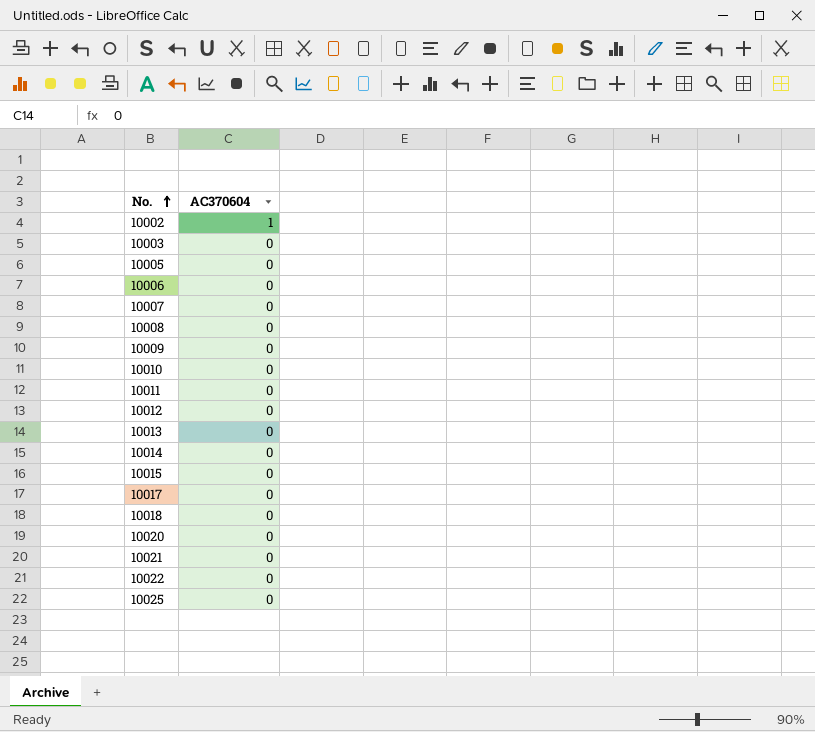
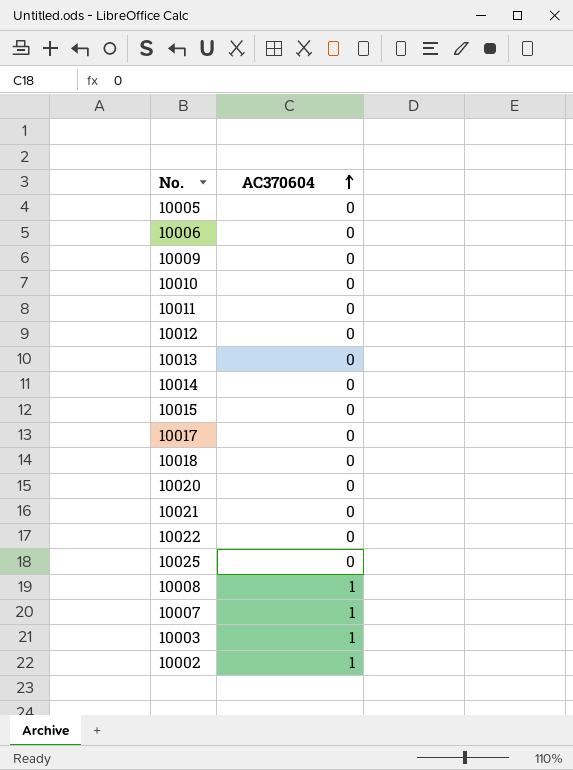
row order: No. ascending -> AC370604 ascending
10008 | AC370604: 0 -> 1
10007 | AC370604: 0 -> 1
10003 | AC370604: 0 -> 1

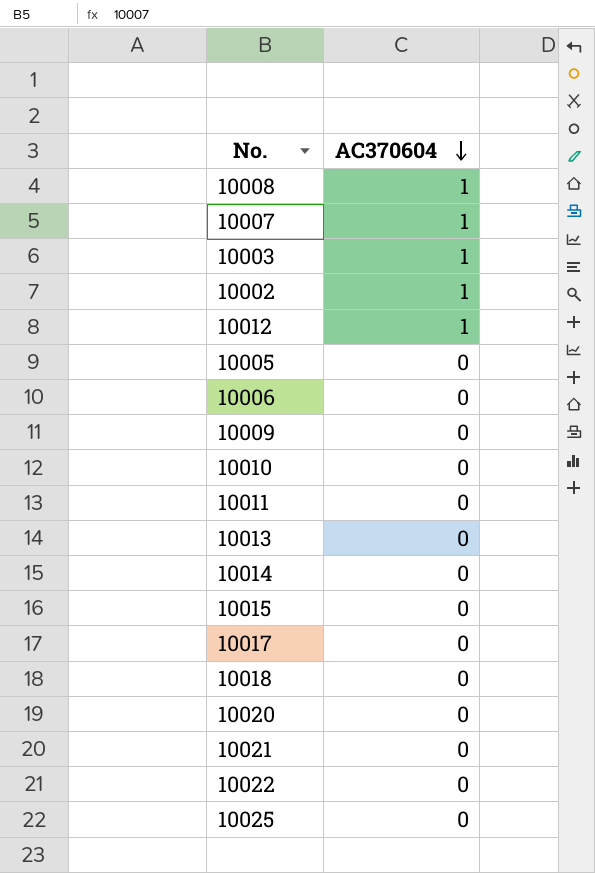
row order: AC370604 ascending -> AC370604 descending
10012 | AC370604: 0 -> 1

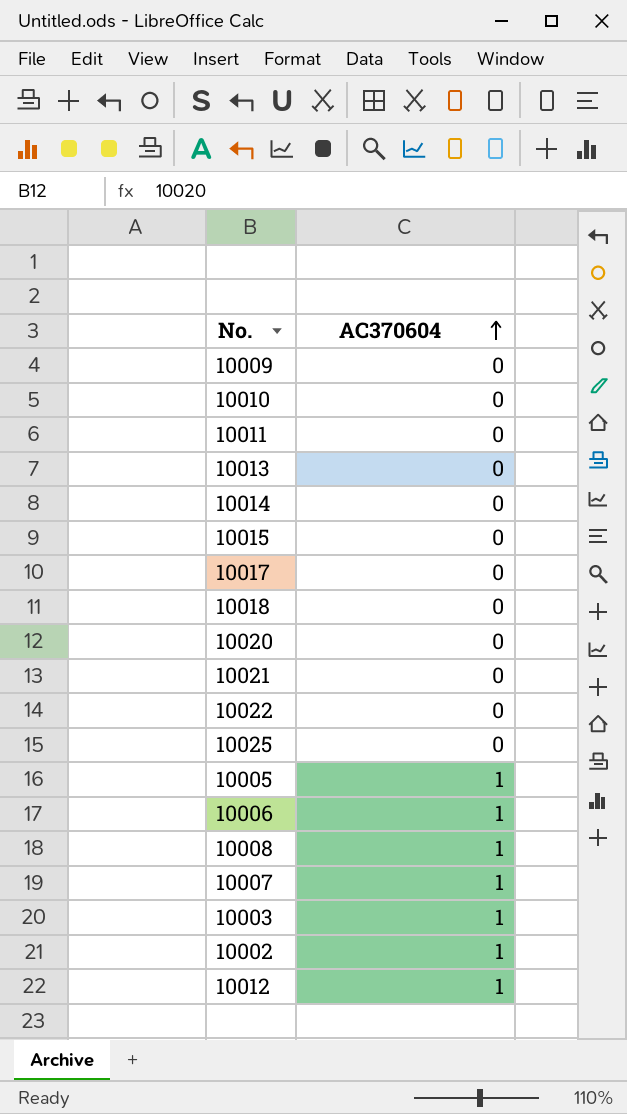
row order: AC370604 descending -> AC370604 ascending
10005 | AC370604: 0 -> 1
10006 | AC370604: 0 -> 1

